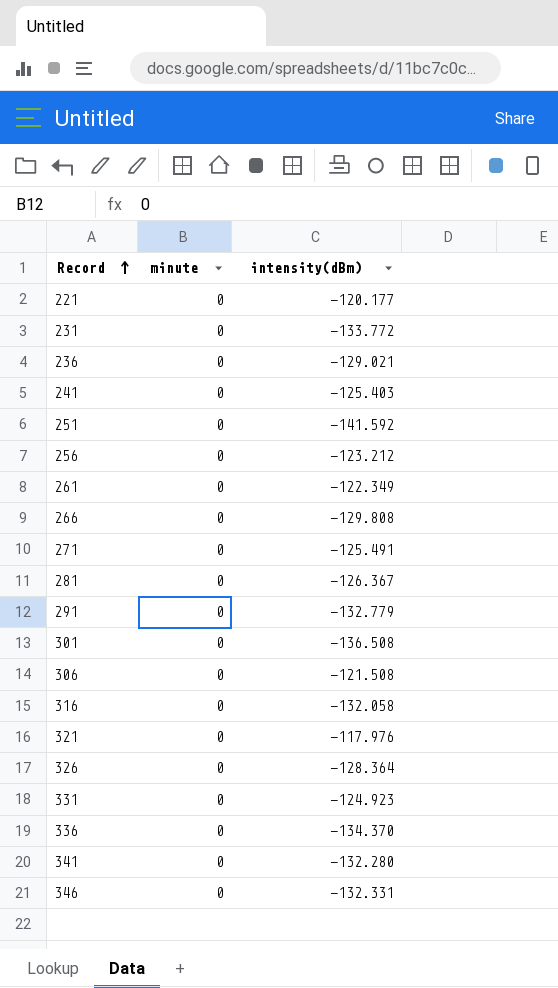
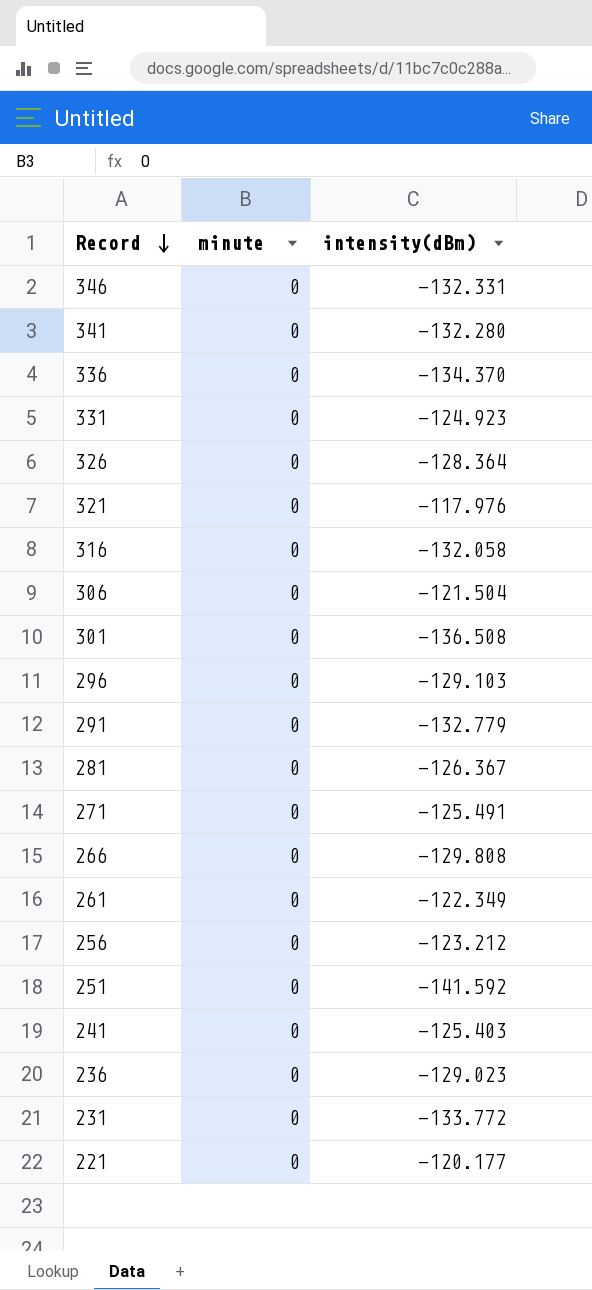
row order: Record ascending -> Record descending
306 | intensity(dBm): -121.508 -> -121.504
row 296: none -> 0 | -129.103
236 | intensity(dBm): -129.021 -> -129.023

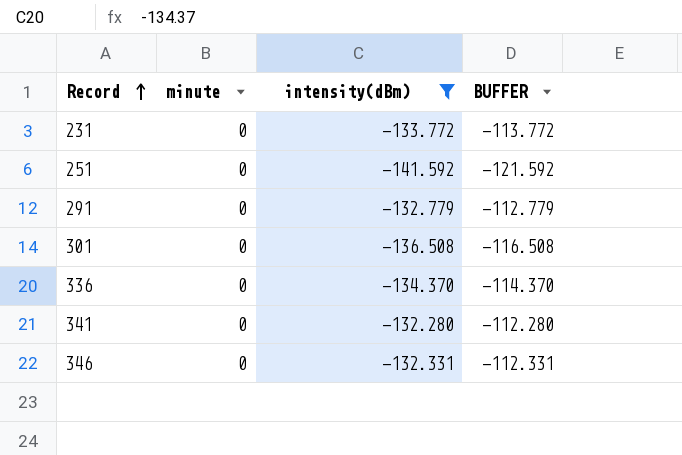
filter: none -> intensity(dBm) <= -132.280
row order: Record descending -> Record ascending
column BUFFER | formula: none -> [intensity(dBm)] + 20

